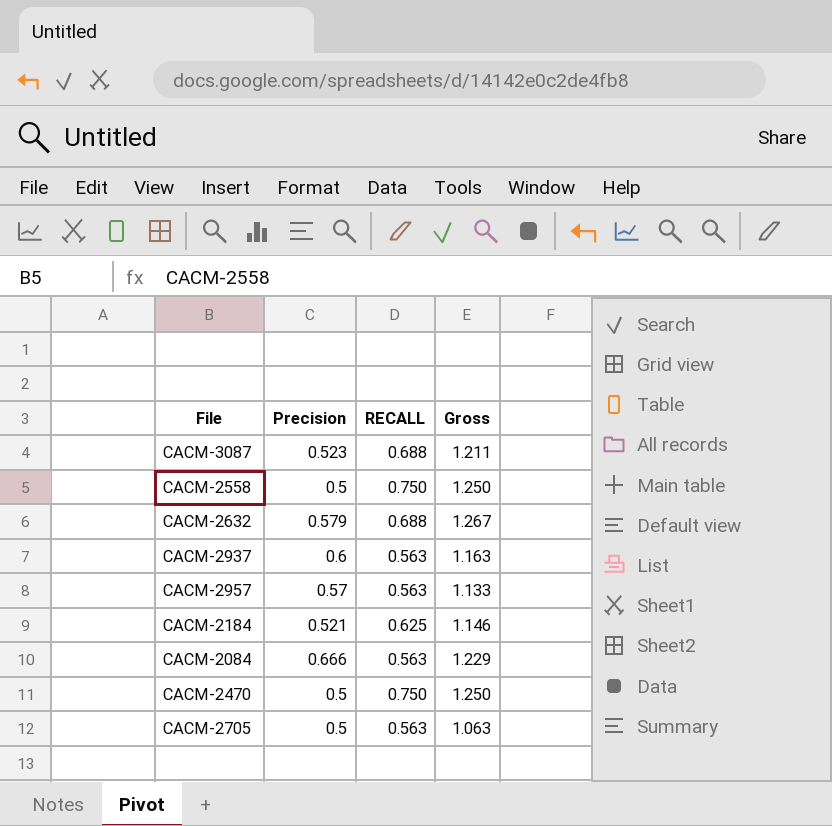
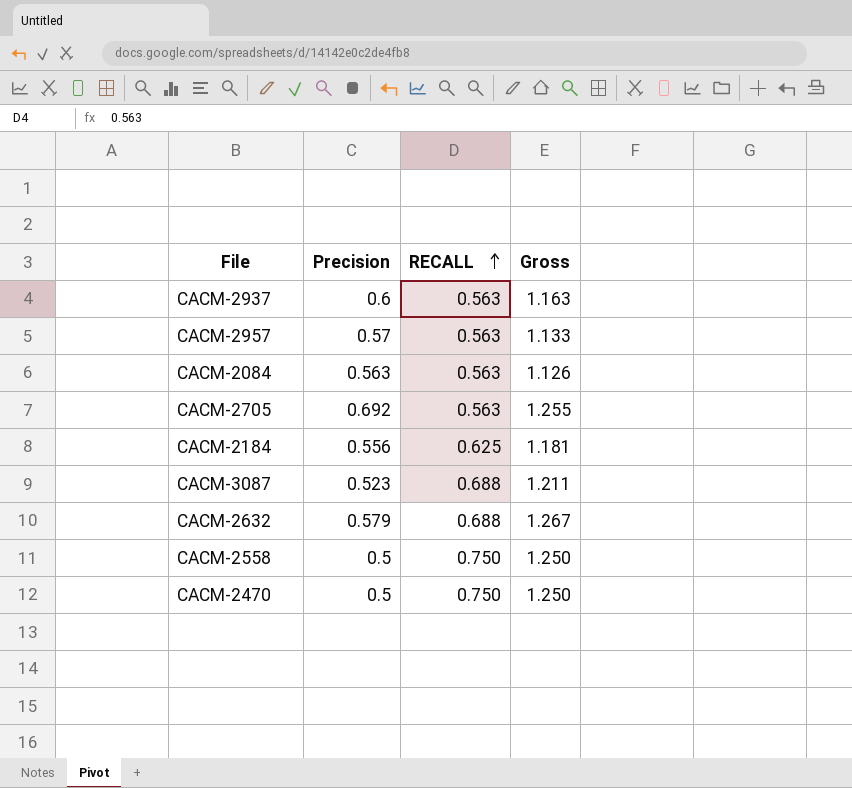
row order: none -> RECALL ascending
CACM-2084 | Precision: 0.666 -> 0.563
CACM-2084 | Gross: 1.229 -> 1.126
CACM-2705 | Precision: 0.5 -> 0.692
CACM-2705 | Gross: 1.063 -> 1.255
CACM-2184 | Precision: 0.521 -> 0.556
CACM-2184 | Gross: 1.146 -> 1.181

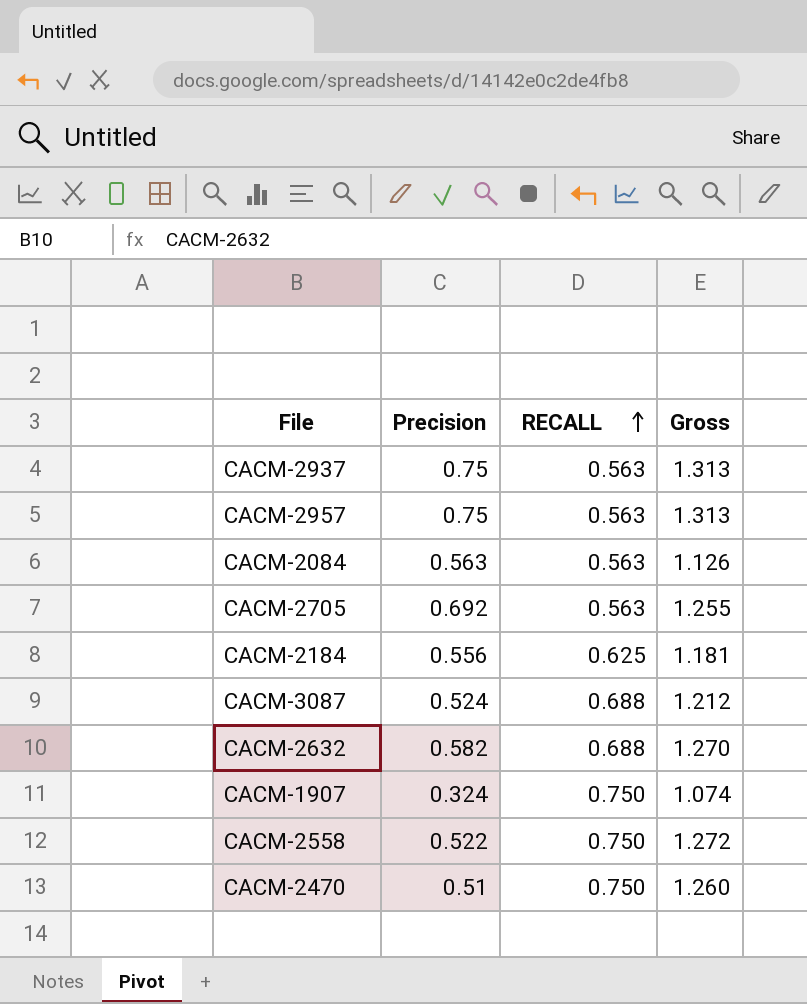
CACM-2937 | Precision: 0.6 -> 0.75
CACM-2937 | Gross: 1.163 -> 1.313
CACM-2957 | Precision: 0.57 -> 0.75
CACM-2957 | Gross: 1.133 -> 1.313
CACM-3087 | Precision: 0.523 -> 0.524
CACM-3087 | Gross: 1.211 -> 1.212
CACM-2632 | Precision: 0.579 -> 0.582
CACM-2632 | Gross: 1.267 -> 1.270
row CACM-1907: none -> 0.324 | 0.750 | 1.074
CACM-2558 | Precision: 0.5 -> 0.522
CACM-2558 | Gross: 1.250 -> 1.272
CACM-2470 | Precision: 0.5 -> 0.51
CACM-2470 | Gross: 1.250 -> 1.260

